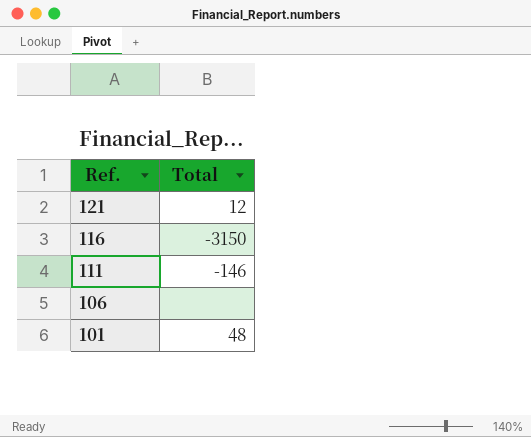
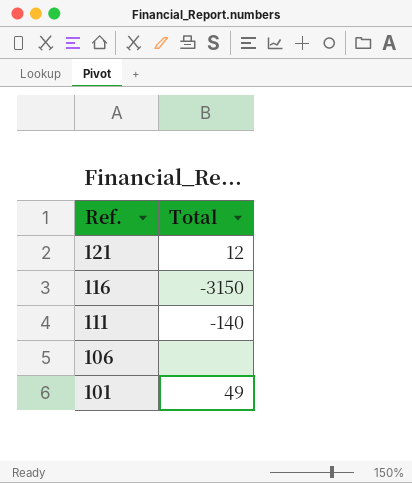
111 | Total: -146 -> -140
101 | Total: 48 -> 49

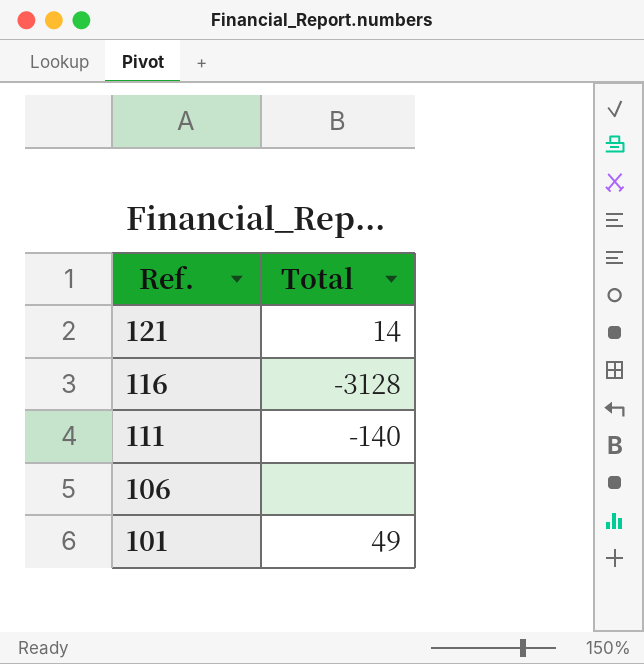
121 | Total: 12 -> 14
116 | Total: -3150 -> -3128

